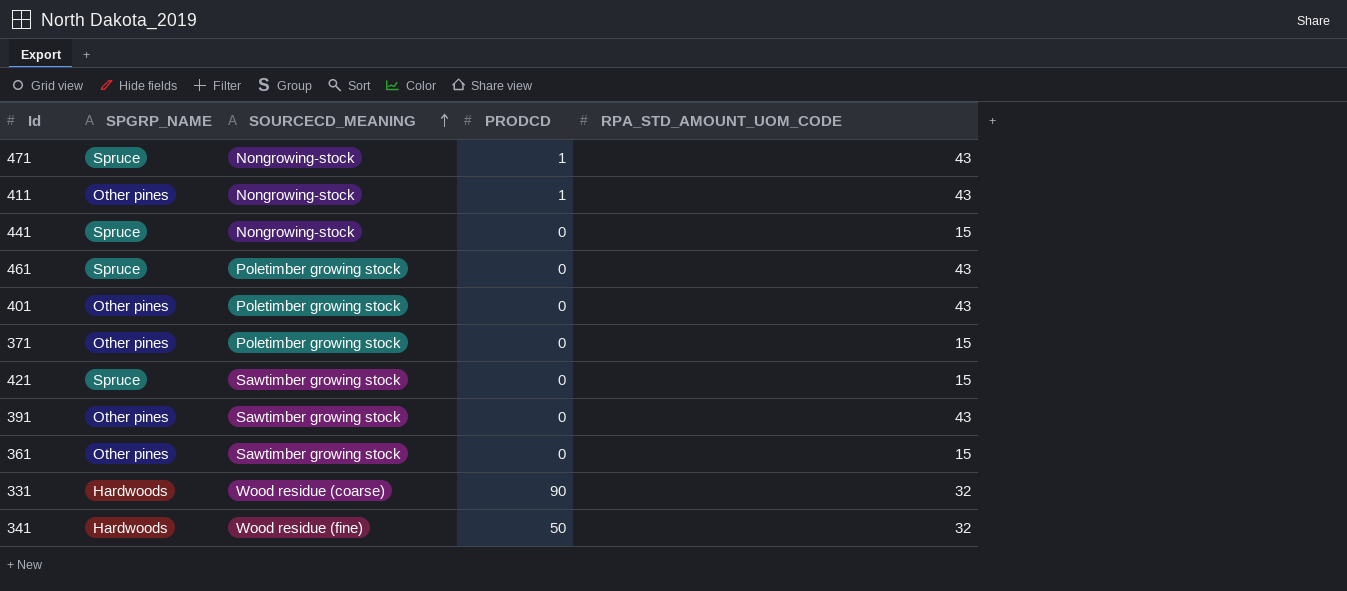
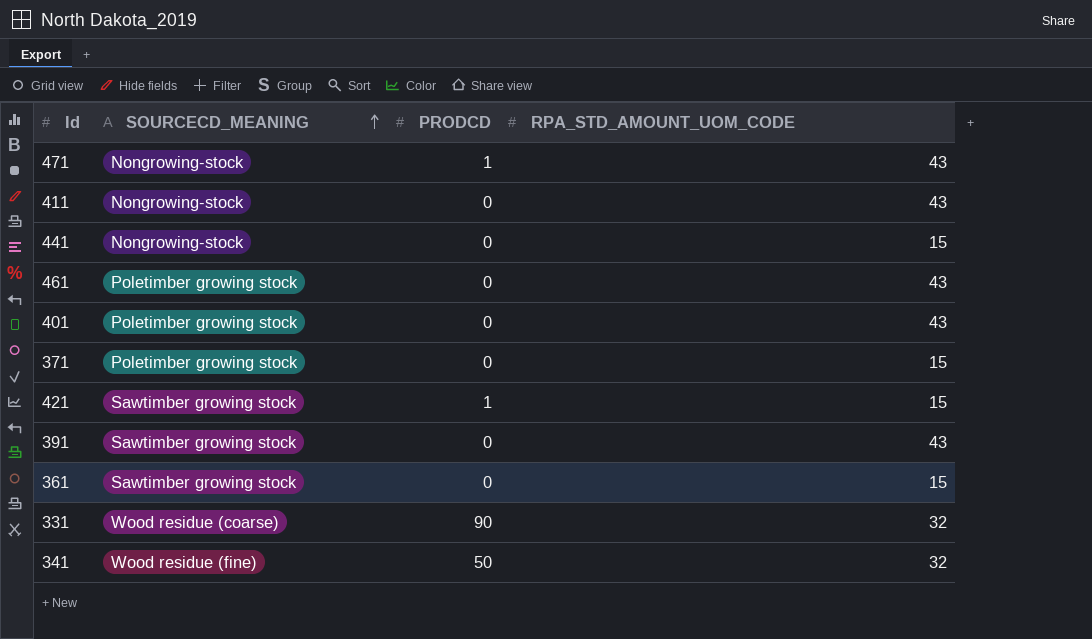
column SPGRP_NAME | position: 2 -> none
411 | PRODCD: 1 -> 0
421 | PRODCD: 0 -> 1

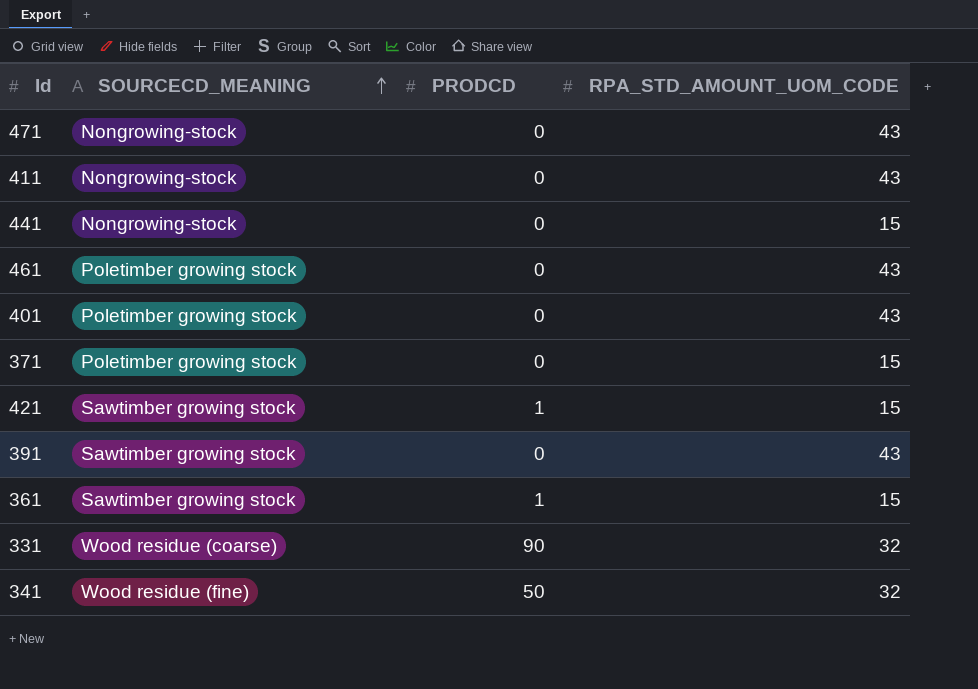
471 | PRODCD: 1 -> 0
361 | PRODCD: 0 -> 1

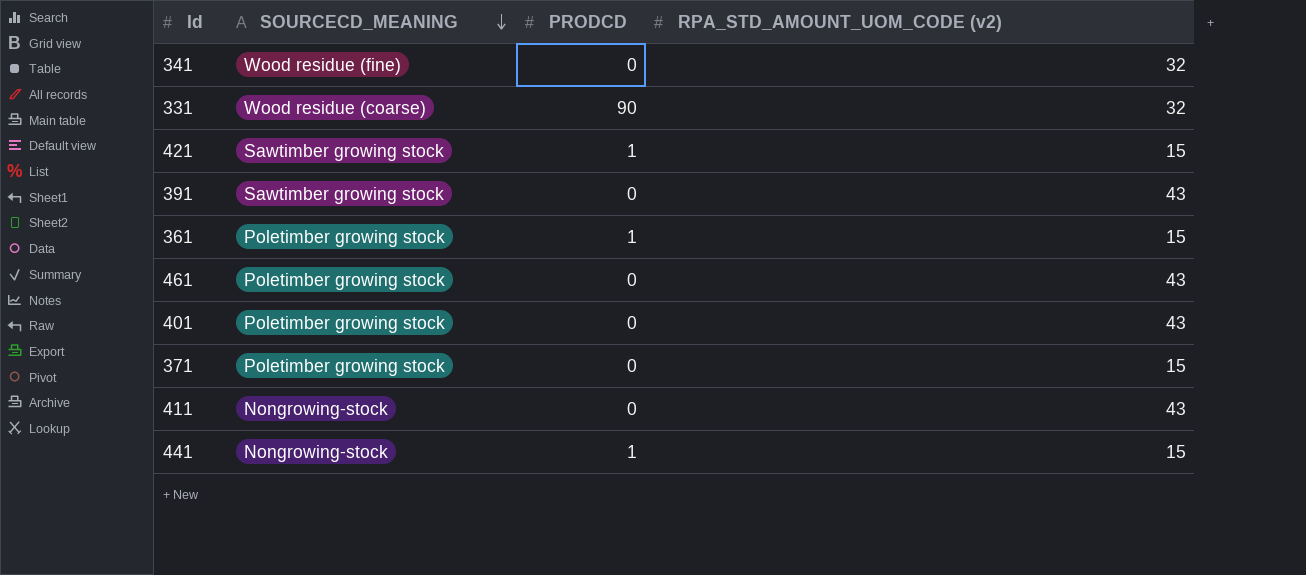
row order: SOURCECD_MEANING ascending -> SOURCECD_MEANING descending
column name: RPA_STD_AMOUNT_UOM_CODE -> RPA_STD_AMOUNT_UOM_CODE (v2)
row 471: Nongrowing-stock | 0 | 43 -> none
341 | PRODCD: 50 -> 0
361 | SOURCECD_MEANING: Sawtimber growing stock -> Poletimber growing stock
441 | PRODCD: 0 -> 1

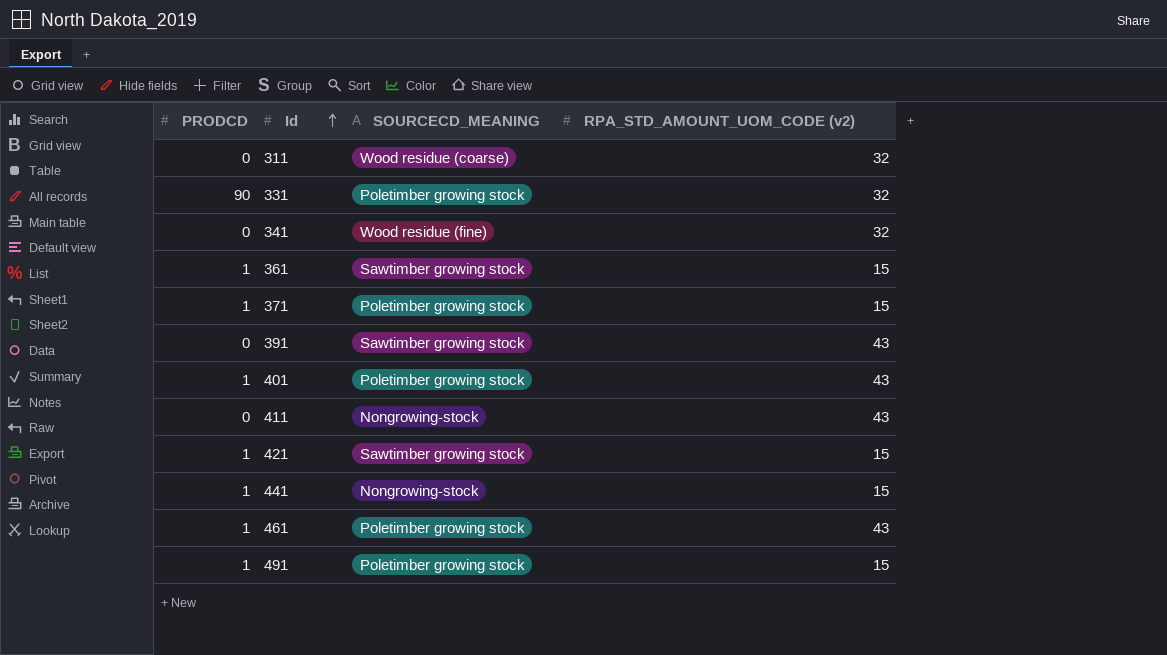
row order: SOURCECD_MEANING descending -> Id ascending
column PRODCD | position: 3 -> 1
row 311: none -> 0 | Wood residue (coarse) | 32
331 | SOURCECD_MEANING: Wood residue (coarse) -> Poletimber growing stock
361 | SOURCECD_MEANING: Poletimber growing stock -> Sawtimber growing stock
371 | PRODCD: 0 -> 1
401 | PRODCD: 0 -> 1
461 | PRODCD: 0 -> 1
row 491: none -> 1 | Poletimber growing stock | 15

